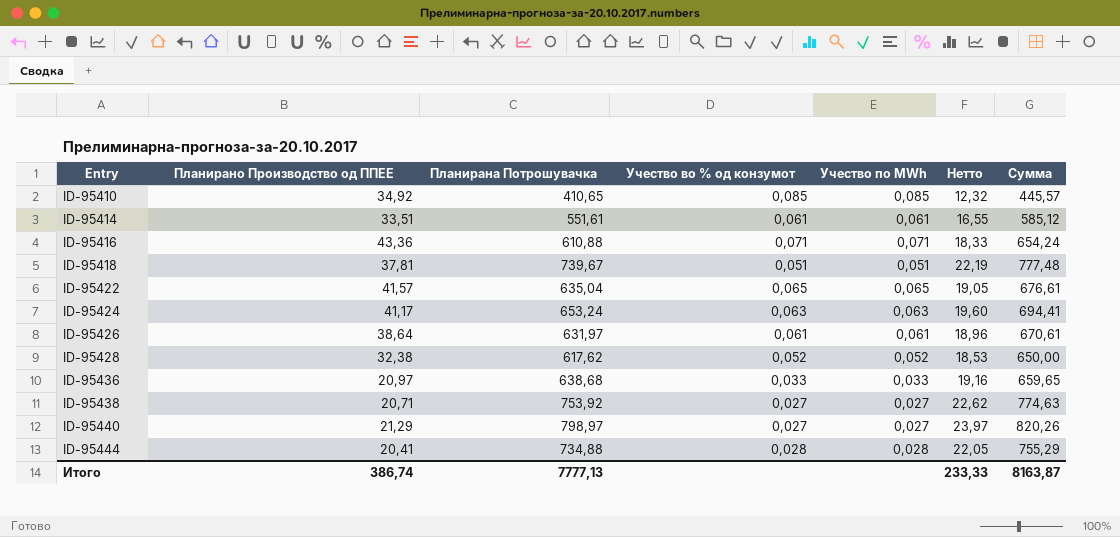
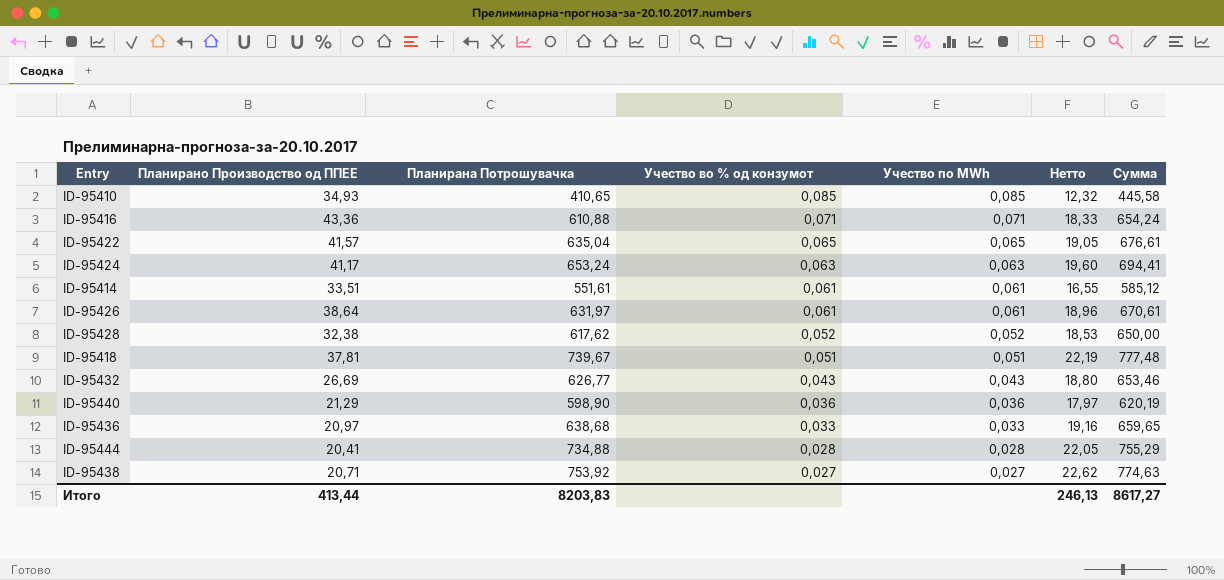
row order: Entry ascending -> Учество во % од конзумот descending
ID-95410 | Планирано Производство од ППЕЕ: 34,92 -> 34,93
ID-95410 | Сумма: 445,57 -> 445,58
row ID-95432: none -> 26,69 | 626,77 | 0,043 | 0,043 | 18,80 | 653,46
ID-95440 | Планирана Потрошувачка: 798,97 -> 598,90
ID-95440 | Учество во % од конзумот: 0,027 -> 0,036
ID-95440 | Учество по MWh: 0,027 -> 0,036
ID-95440 | Нетто: 23,97 -> 17,97
ID-95440 | Сумма: 820,26 -> 620,19
Итого | Планирано Производство од ППЕЕ: 386,74 -> 413,44
Итого | Планирана Потрошувачка: 7777,13 -> 8203,83
Итого | Нетто: 233,33 -> 246,13
Итого | Сумма: 8163,87 -> 8617,27

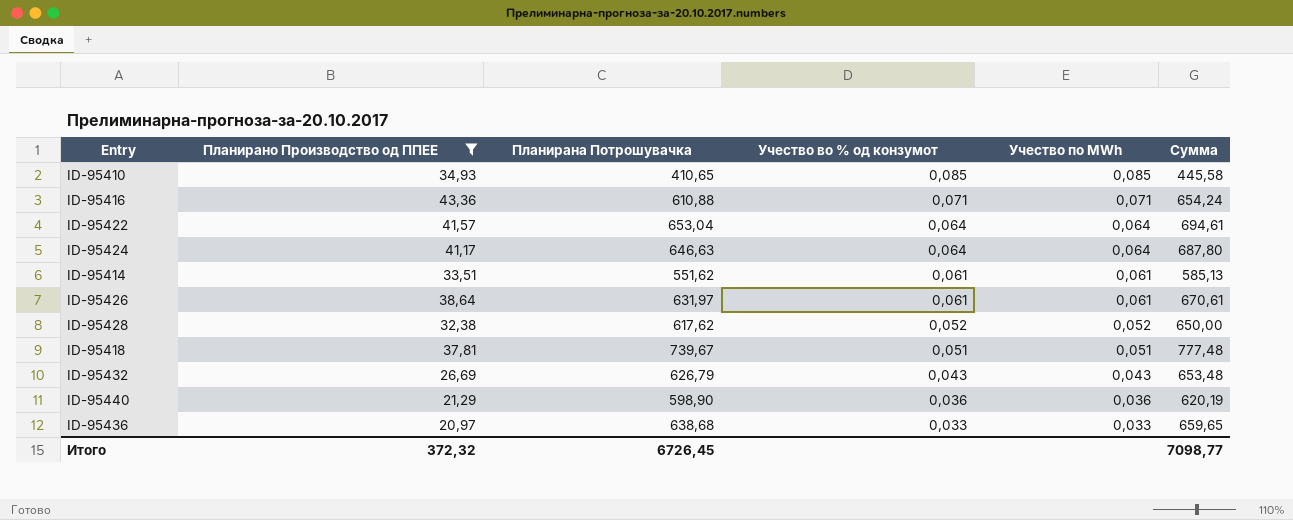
filter: none -> Планирано Производство од ППЕЕ >= 20,97
column Нетто | formula: [Планирана Потрошувачка] * 0,03 -> none
ID-95422 | Планирана Потрошувачка: 635,04 -> 653,04
ID-95422 | Учество во % од конзумот: 0,065 -> 0,064
ID-95422 | Учество по MWh: 0,065 -> 0,064
ID-95422 | Сумма: 676,61 -> 694,61
ID-95424 | Планирана Потрошувачка: 653,24 -> 646,63
ID-95424 | Учество во % од конзумот: 0,063 -> 0,064
ID-95424 | Учество по MWh: 0,063 -> 0,064
ID-95424 | Сумма: 694,41 -> 687,80
ID-95414 | Планирана Потрошувачка: 551,61 -> 551,62
ID-95414 | Сумма: 585,12 -> 585,13
ID-95432 | Планирана Потрошувачка: 626,77 -> 626,79
ID-95432 | Сумма: 653,46 -> 653,48
Итого | Планирано Производство од ППЕЕ: 413,44 -> 372,32
Итого | Планирана Потрошувачка: 8203,83 -> 6726,45
Итого | Сумма: 8617,27 -> 7098,77

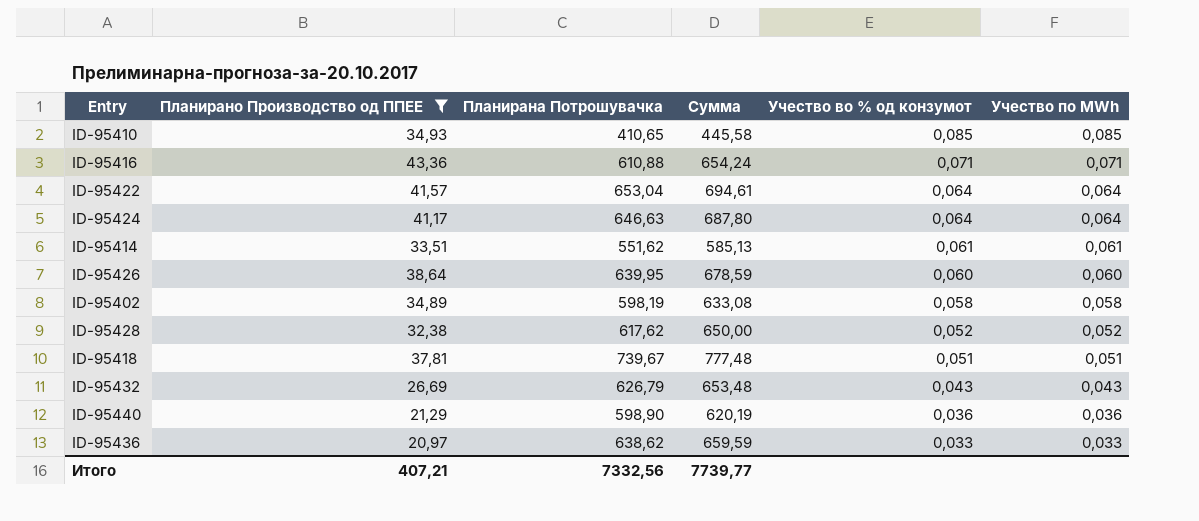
column Сумма | position: 6 -> 4
ID-95426 | Планирана Потрошувачка: 631,97 -> 639,95
ID-95426 | Сумма: 670,61 -> 678,59
ID-95426 | Учество во % од конзумот: 0,061 -> 0,060
ID-95426 | Учество по MWh: 0,061 -> 0,060
row ID-95402: none -> 34,89 | 598,19 | 633,08 | 0,058 | 0,058
ID-95436 | Планирана Потрошувачка: 638,68 -> 638,62
ID-95436 | Сумма: 659,65 -> 659,59
Итого | Планирано Производство од ППЕЕ: 372,32 -> 407,21
Итого | Планирана Потрошувачка: 6726,45 -> 7332,56
Итого | Сумма: 7098,77 -> 7739,77

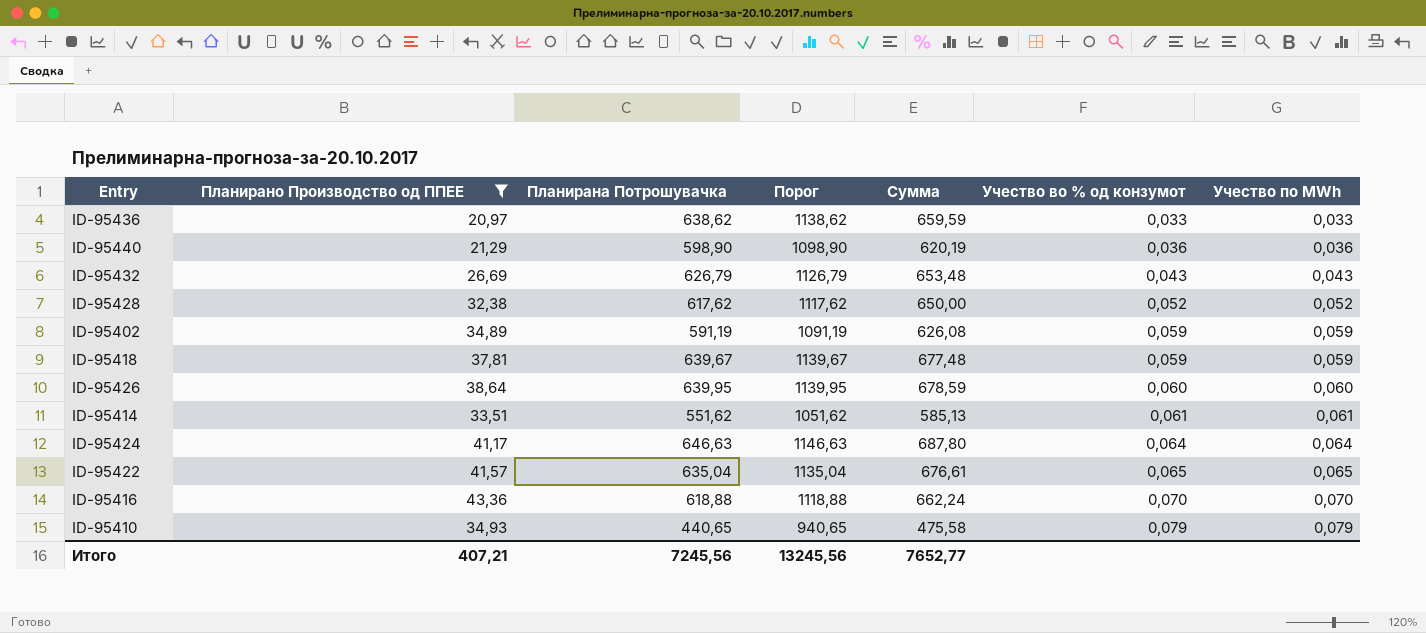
row order: Учество во % од конзумот descending -> Учество во % од конзумот ascending
column Порог | formula: none -> [Планирана Потрошувачка] + 500
ID-95402 | Планирана Потрошувачка: 598,19 -> 591,19
ID-95402 | Сумма: 633,08 -> 626,08
ID-95402 | Учество во % од конзумот: 0,058 -> 0,059
ID-95402 | Учество по MWh: 0,058 -> 0,059
ID-95418 | Планирана Потрошувачка: 739,67 -> 639,67
ID-95418 | Сумма: 777,48 -> 677,48
ID-95418 | Учество во % од конзумот: 0,051 -> 0,059
ID-95418 | Учество по MWh: 0,051 -> 0,059
ID-95422 | Планирана Потрошувачка: 653,04 -> 635,04
ID-95422 | Сумма: 694,61 -> 676,61
ID-95422 | Учество во % од конзумот: 0,064 -> 0,065
ID-95422 | Учество по MWh: 0,064 -> 0,065
ID-95416 | Планирана Потрошувачка: 610,88 -> 618,88
ID-95416 | Сумма: 654,24 -> 662,24
ID-95416 | Учество во % од конзумот: 0,071 -> 0,070
ID-95416 | Учество по MWh: 0,071 -> 0,070
ID-95410 | Планирана Потрошувачка: 410,65 -> 440,65
ID-95410 | Сумма: 445,58 -> 475,58
ID-95410 | Учество во % од конзумот: 0,085 -> 0,079
ID-95410 | Учество по MWh: 0,085 -> 0,079
Итого | Планирана Потрошувачка: 7332,56 -> 7245,56
Итого | Сумма: 7739,77 -> 7652,77

